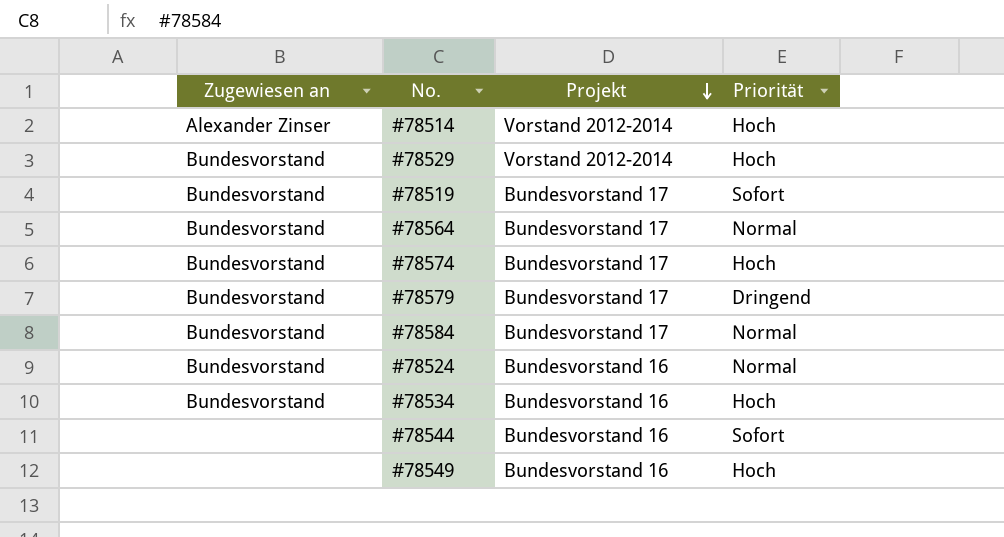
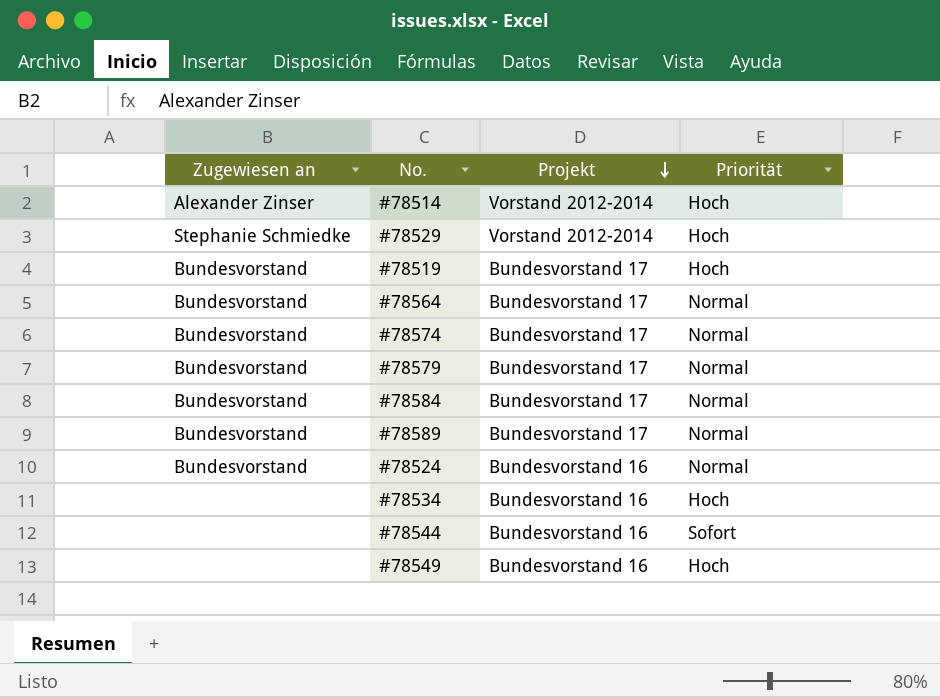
#78529 | Zugewiesen an: Bundesvorstand -> Stephanie Schmiedke
#78519 | Priorität: Sofort -> Hoch
#78574 | Priorität: Hoch -> Normal
#78579 | Priorität: Dringend -> Normal
row #78589: none -> Bundesvorstand | Bundesvorstand 17 | Normal
#78534 | Zugewiesen an: Bundesvorstand -> none

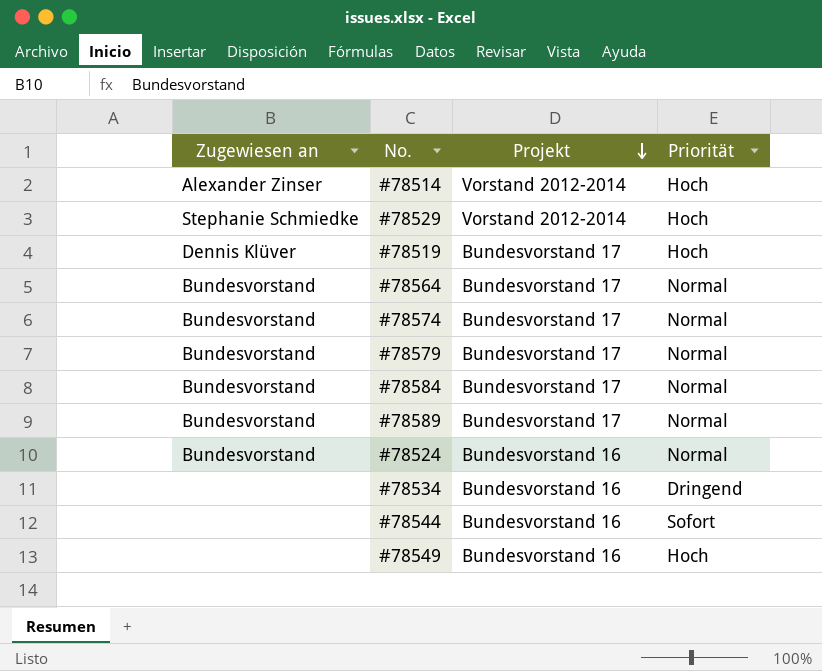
#78519 | Zugewiesen an: Bundesvorstand -> Dennis Klüver
#78534 | Priorität: Hoch -> Dringend

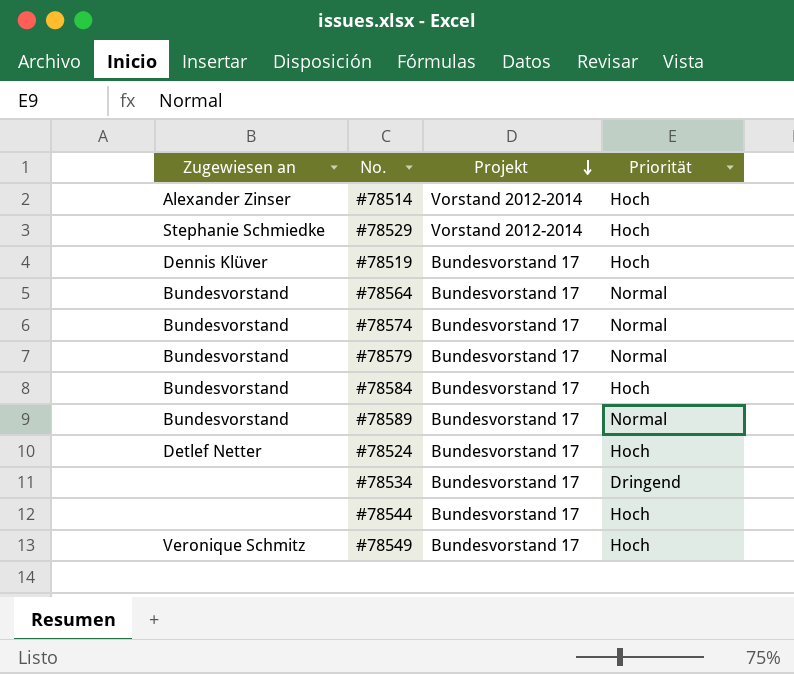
#78584 | Priorität: Normal -> Hoch
#78524 | Zugewiesen an: Bundesvorstand -> Detlef Netter
#78524 | Projekt: Bundesvorstand 16 -> Bundesvorstand 17
#78524 | Priorität: Normal -> Hoch
#78534 | Projekt: Bundesvorstand 16 -> Bundesvorstand 17
#78544 | Projekt: Bundesvorstand 16 -> Bundesvorstand 17
#78544 | Priorität: Sofort -> Hoch
#78549 | Zugewiesen an: none -> Veronique Schmitz
#78549 | Projekt: Bundesvorstand 16 -> Bundesvorstand 17

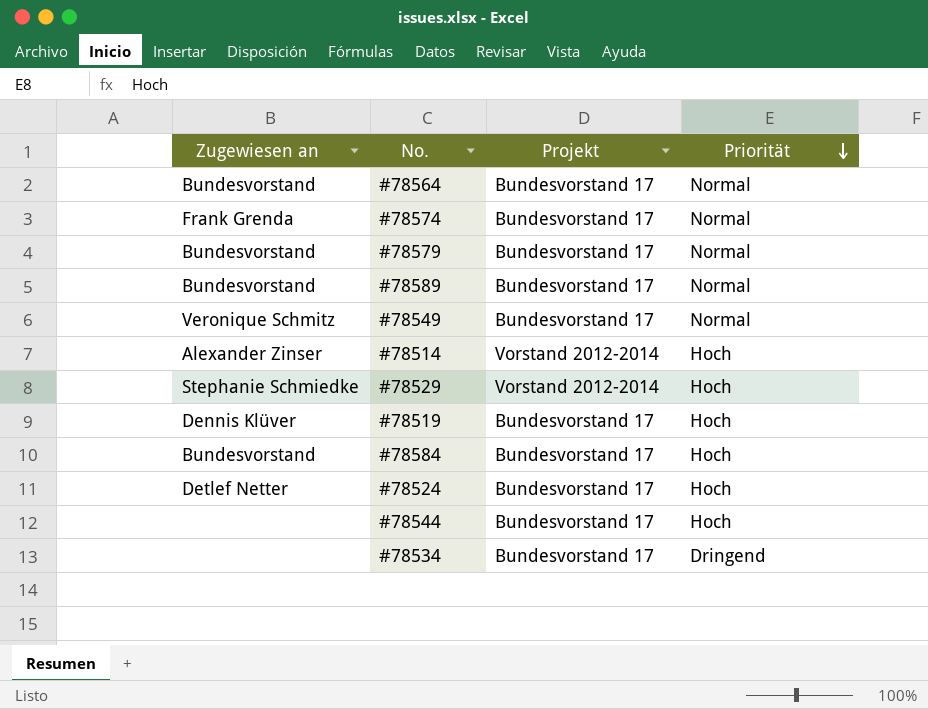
row order: Projekt descending -> Priorität descending
#78574 | Zugewiesen an: Bundesvorstand -> Frank Grenda
#78549 | Priorität: Hoch -> Normal

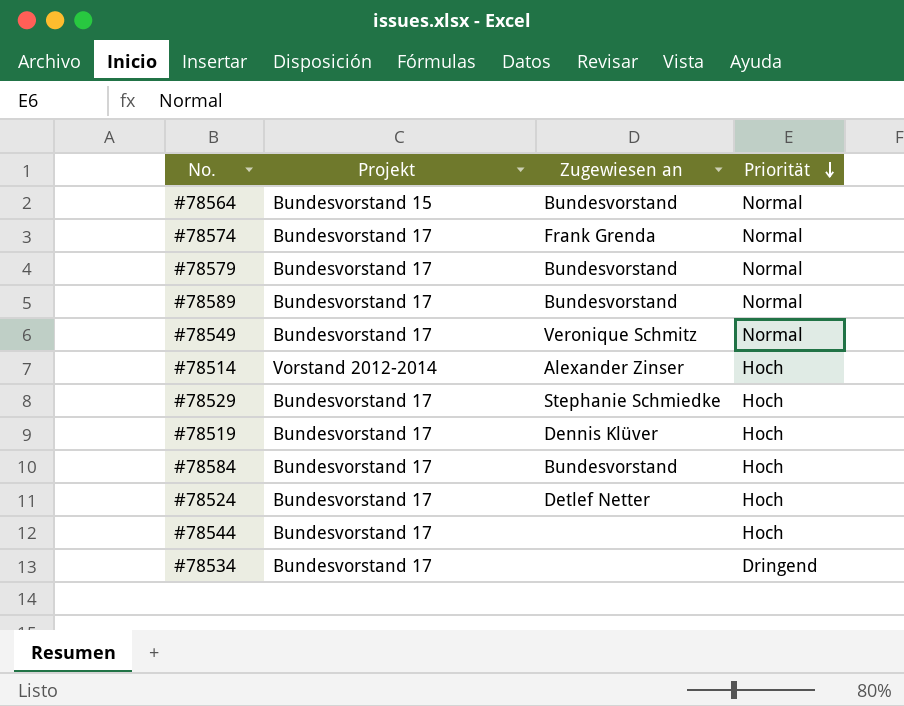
column Zugewiesen an | position: 1 -> 3
#78564 | Projekt: Bundesvorstand 17 -> Bundesvorstand 15
#78529 | Projekt: Vorstand 2012-2014 -> Bundesvorstand 17

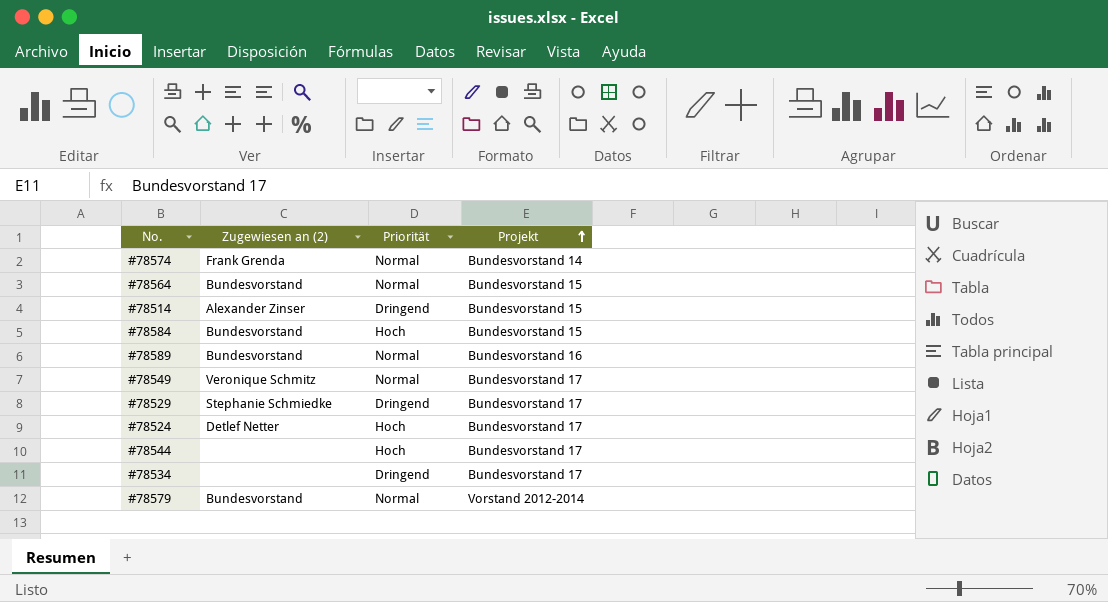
row order: Priorität descending -> Projekt ascending
column name: Zugewiesen an -> Zugewiesen an (2)
column Projekt | position: 2 -> 4
row #78519: Bundesvorstand 17 | Dennis Klüver | Hoch -> none
#78574 | Projekt: Bundesvorstand 17 -> Bundesvorstand 14
#78514 | Priorität: Hoch -> Dringend
#78514 | Projekt: Vorstand 2012-2014 -> Bundesvorstand 15
#78584 | Projekt: Bundesvorstand 17 -> Bundesvorstand 15
#78589 | Projekt: Bundesvorstand 17 -> Bundesvorstand 16
#78529 | Priorität: Hoch -> Dringend
#78579 | Projekt: Bundesvorstand 17 -> Vorstand 2012-2014

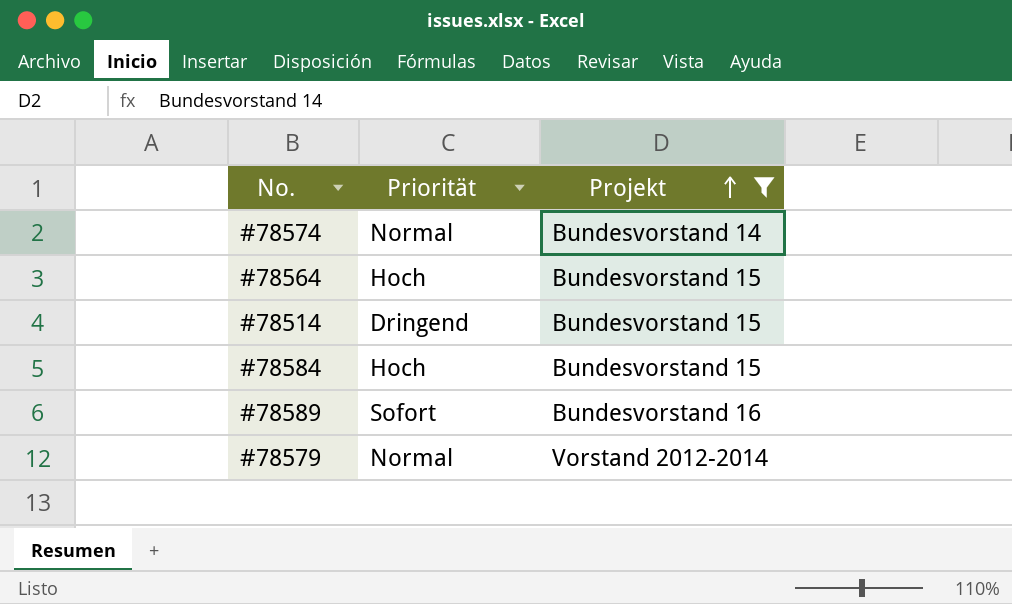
filter: none -> Projekt != Bundesvorstand 17
column Zugewiesen an (2) | position: 2 -> none
#78564 | Priorität: Normal -> Hoch
#78589 | Priorität: Normal -> Sofort

